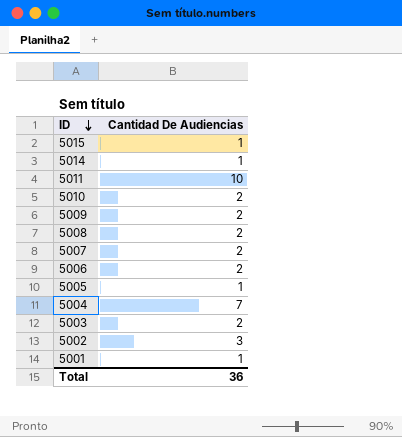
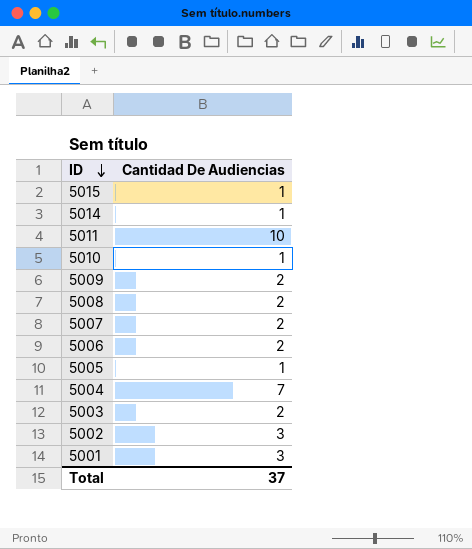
5010 | Cantidad De Audiencias: 2 -> 1
5001 | Cantidad De Audiencias: 1 -> 3
Total | Cantidad De Audiencias: 36 -> 37

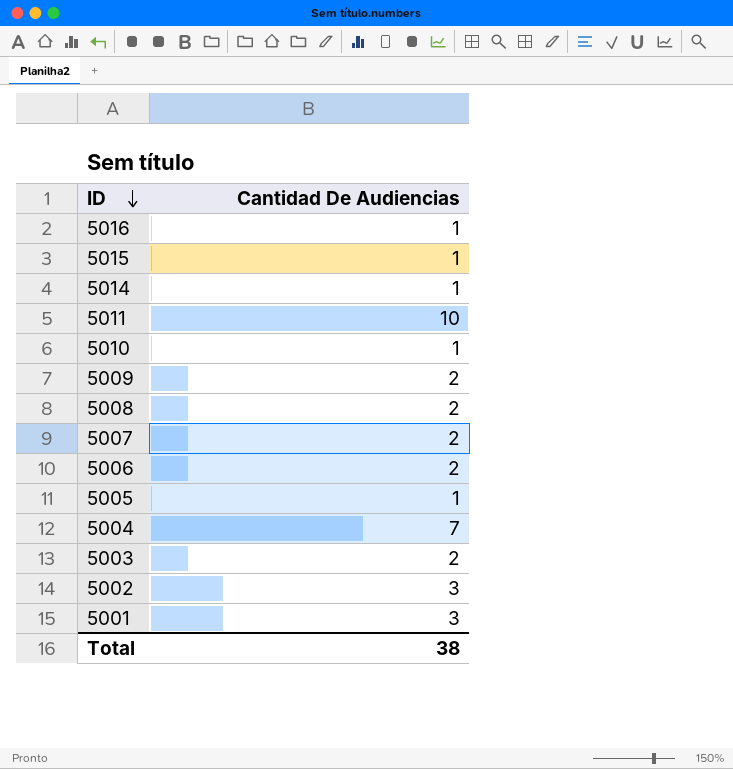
row 5016: none -> 1
Total | Cantidad De Audiencias: 37 -> 38

